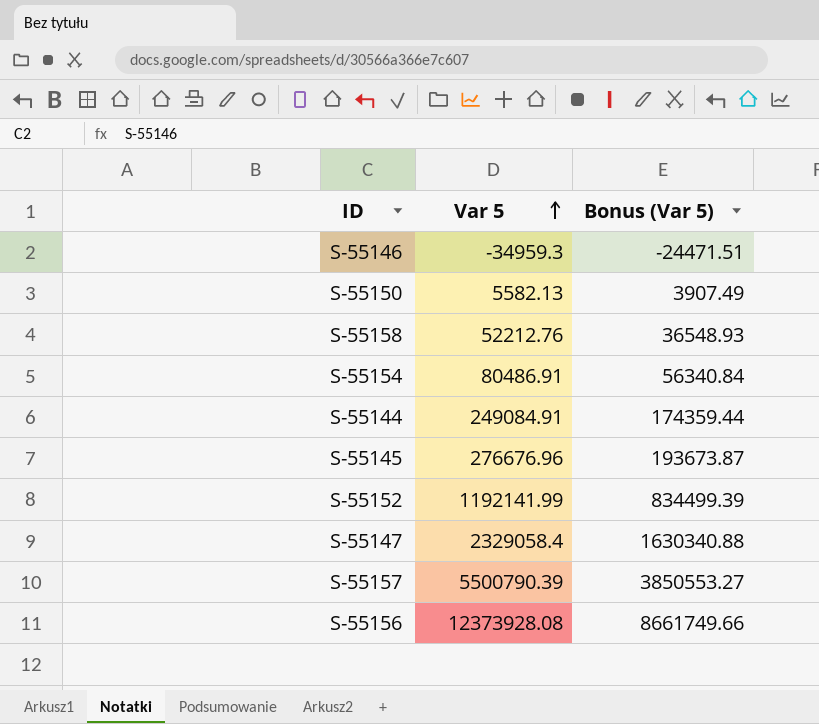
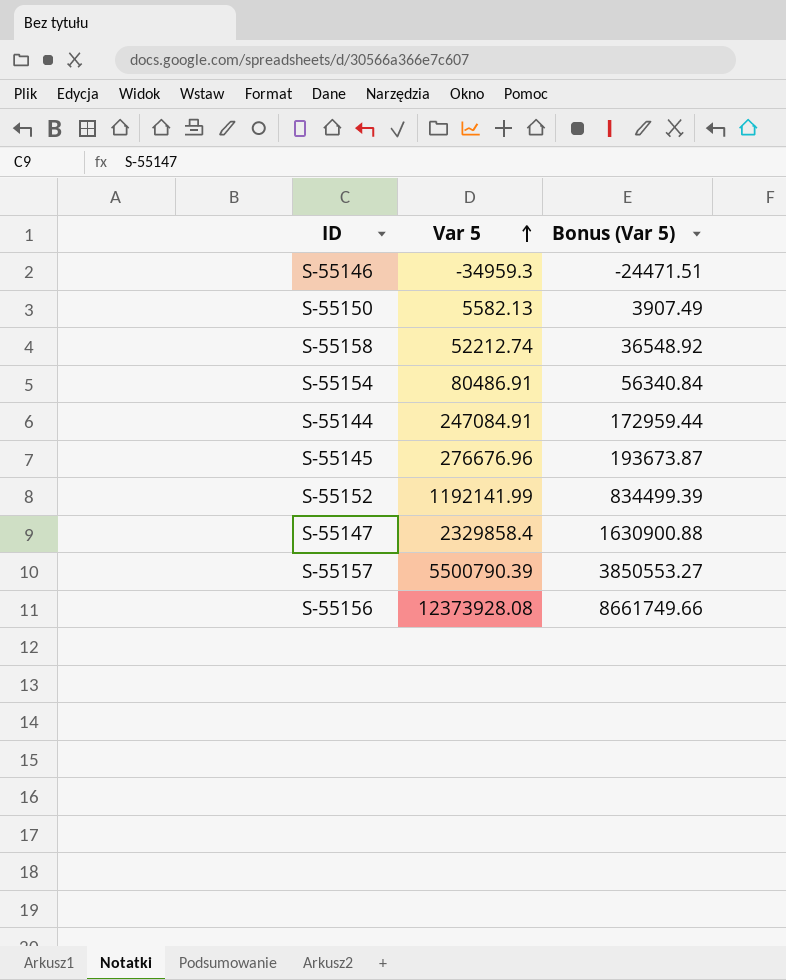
S-55158 | Var 5: 52212.76 -> 52212.74
S-55158 | Bonus (Var 5): 36548.93 -> 36548.92
S-55144 | Var 5: 249084.91 -> 247084.91
S-55144 | Bonus (Var 5): 174359.44 -> 172959.44
S-55147 | Var 5: 2329058.4 -> 2329858.4
S-55147 | Bonus (Var 5): 1630340.88 -> 1630900.88

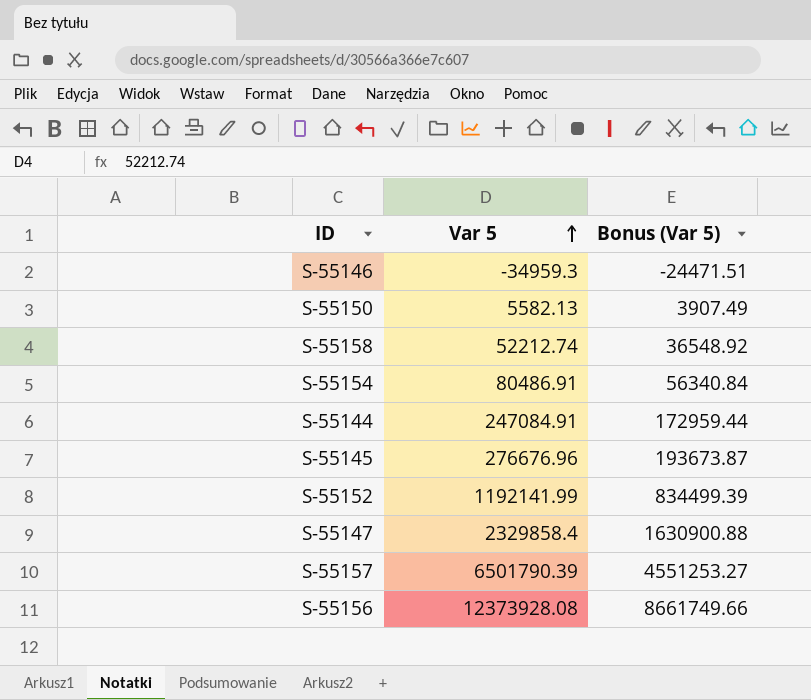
S-55157 | Var 5: 5500790.39 -> 6501790.39
S-55157 | Bonus (Var 5): 3850553.27 -> 4551253.27

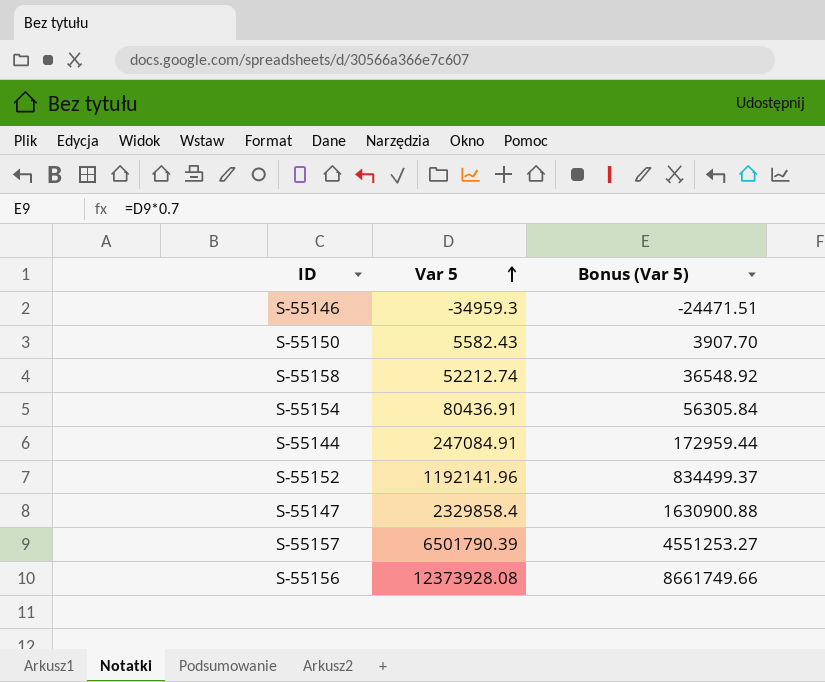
row S-55145: 276676.96 | 193673.87 -> none
S-55150 | Var 5: 5582.13 -> 5582.43
S-55150 | Bonus (Var 5): 3907.49 -> 3907.70
S-55154 | Var 5: 80486.91 -> 80436.91
S-55154 | Bonus (Var 5): 56340.84 -> 56305.84
S-55152 | Var 5: 1192141.99 -> 1192141.96
S-55152 | Bonus (Var 5): 834499.39 -> 834499.37

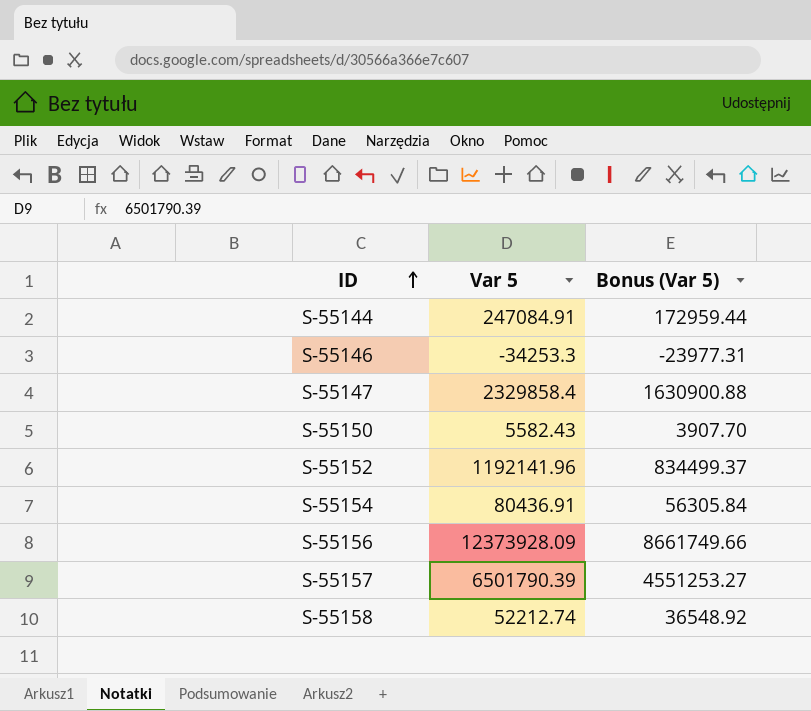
row order: Var 5 ascending -> ID ascending
S-55146 | Var 5: -34959.3 -> -34253.3
S-55146 | Bonus (Var 5): -24471.51 -> -23977.31
S-55156 | Var 5: 12373928.08 -> 12373928.09

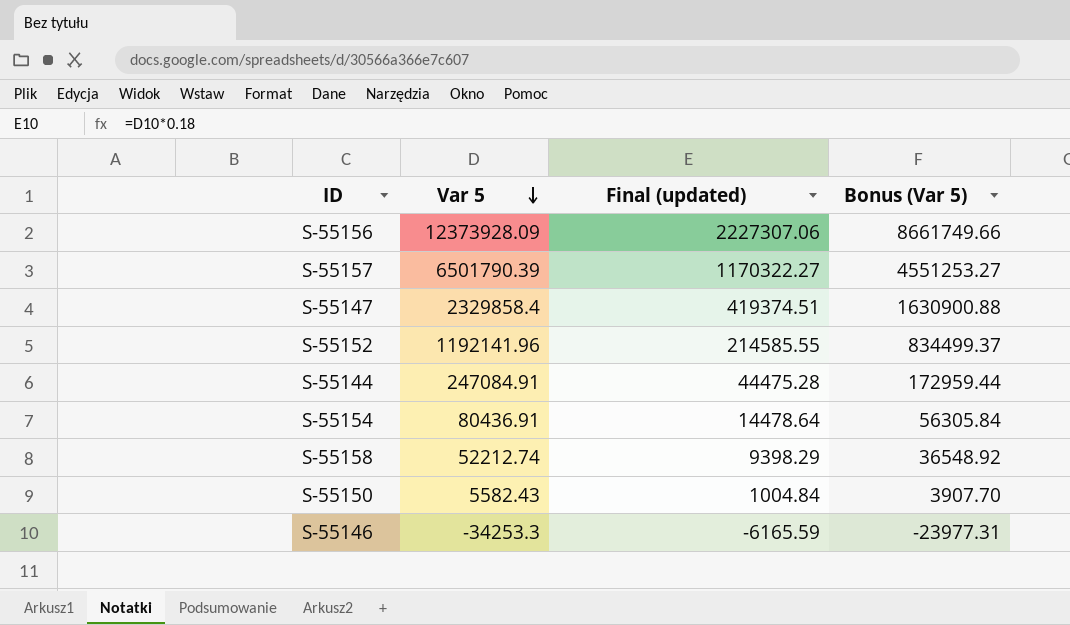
row order: ID ascending -> Var 5 descending
column Final (updated) | formula: none -> [Var 5] * 0.18

